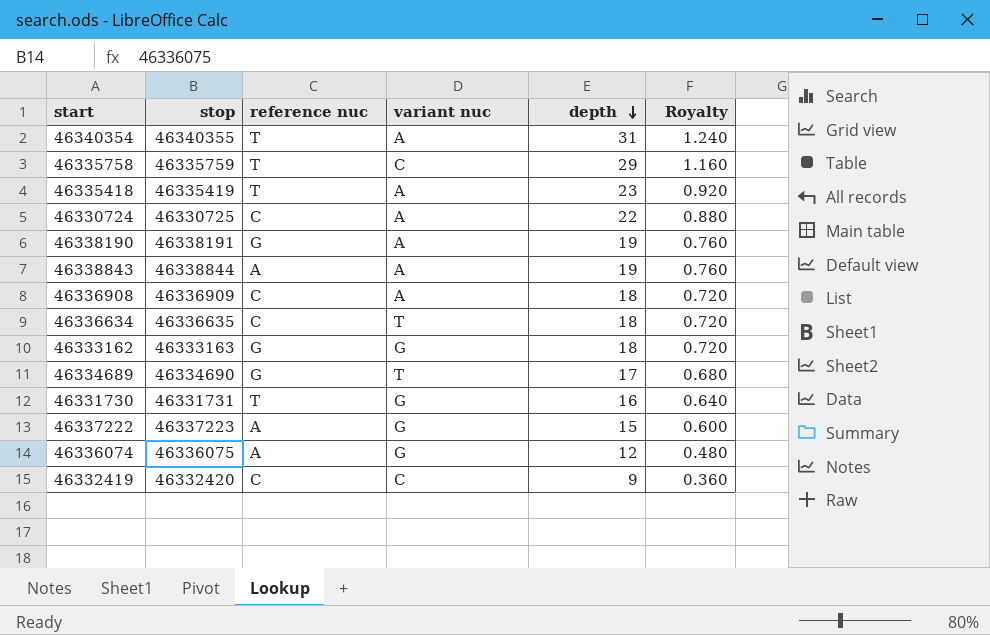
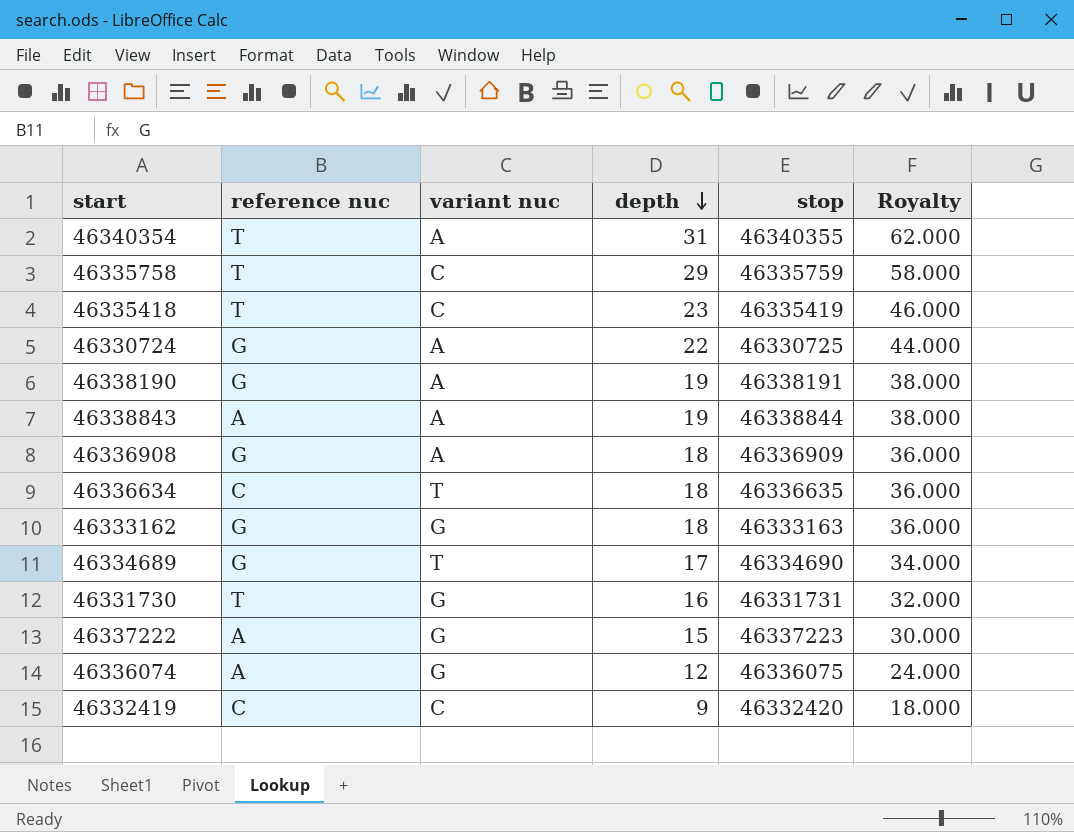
column stop | position: 2 -> 5
column Royalty | formula: [depth] * 0.04 -> [depth] * 2
46335418 | variant nuc: A -> C
46330724 | reference nuc: C -> G
46336908 | reference nuc: C -> G

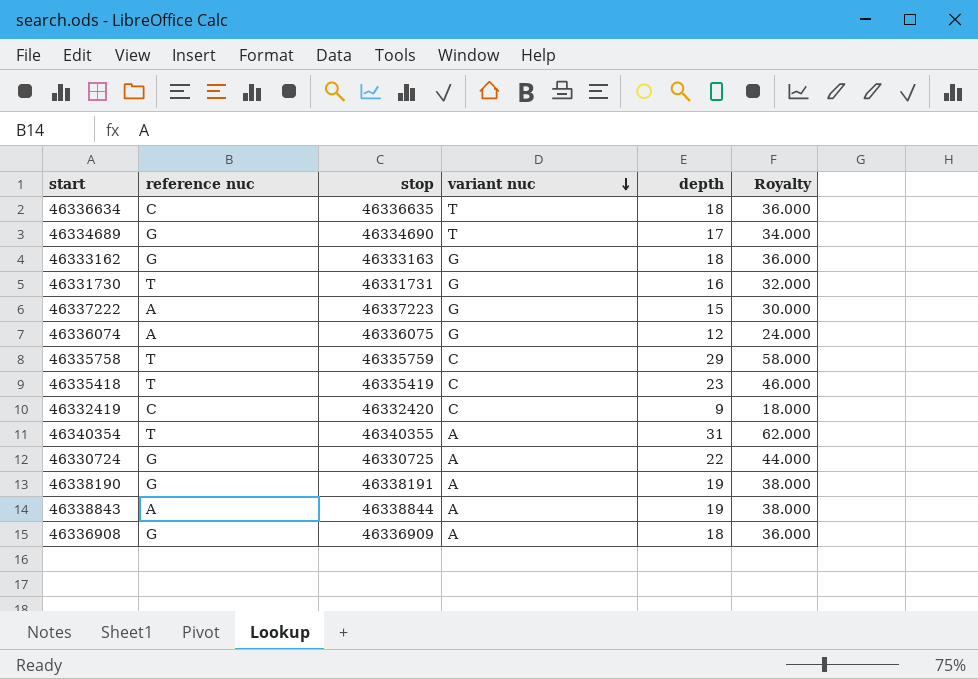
row order: depth descending -> variant nuc descending
column stop | position: 5 -> 3

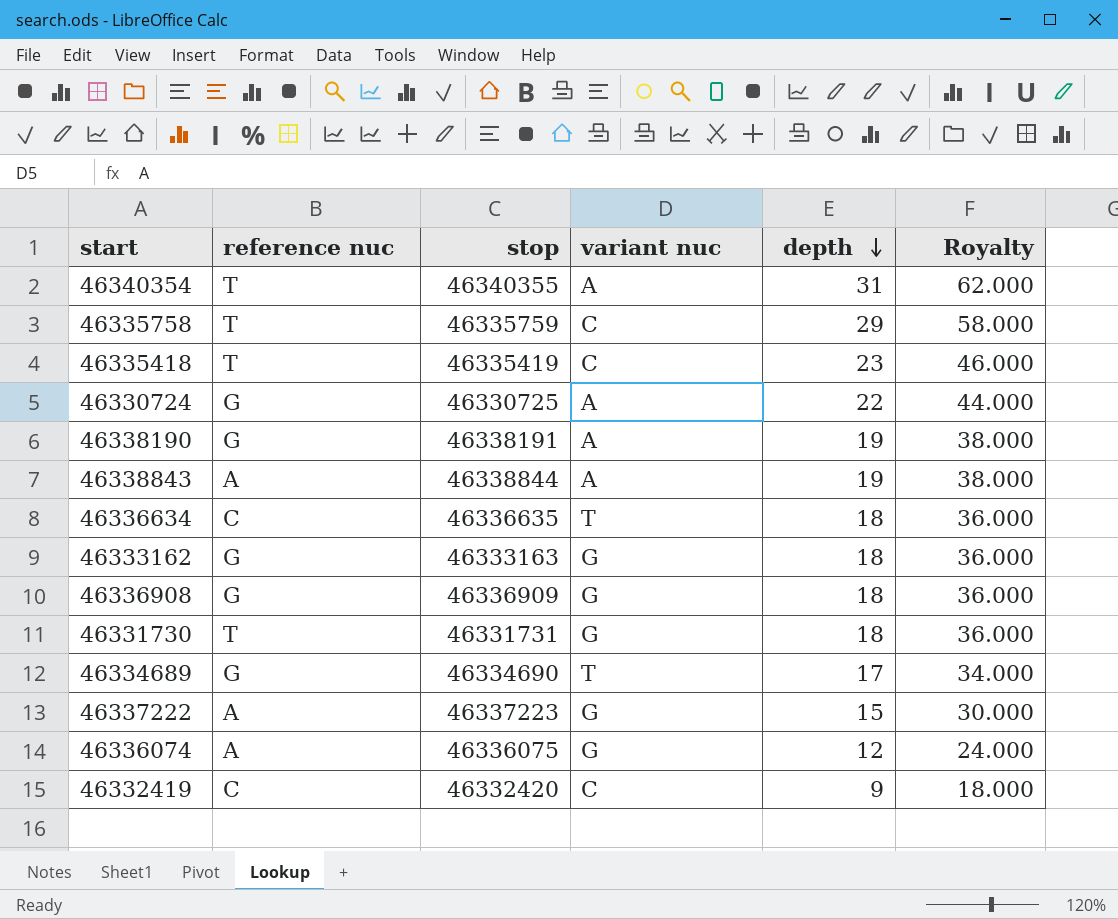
row order: variant nuc descending -> depth descending
46336908 | variant nuc: A -> G
46331730 | depth: 16 -> 18
46331730 | Royalty: 32.000 -> 36.000

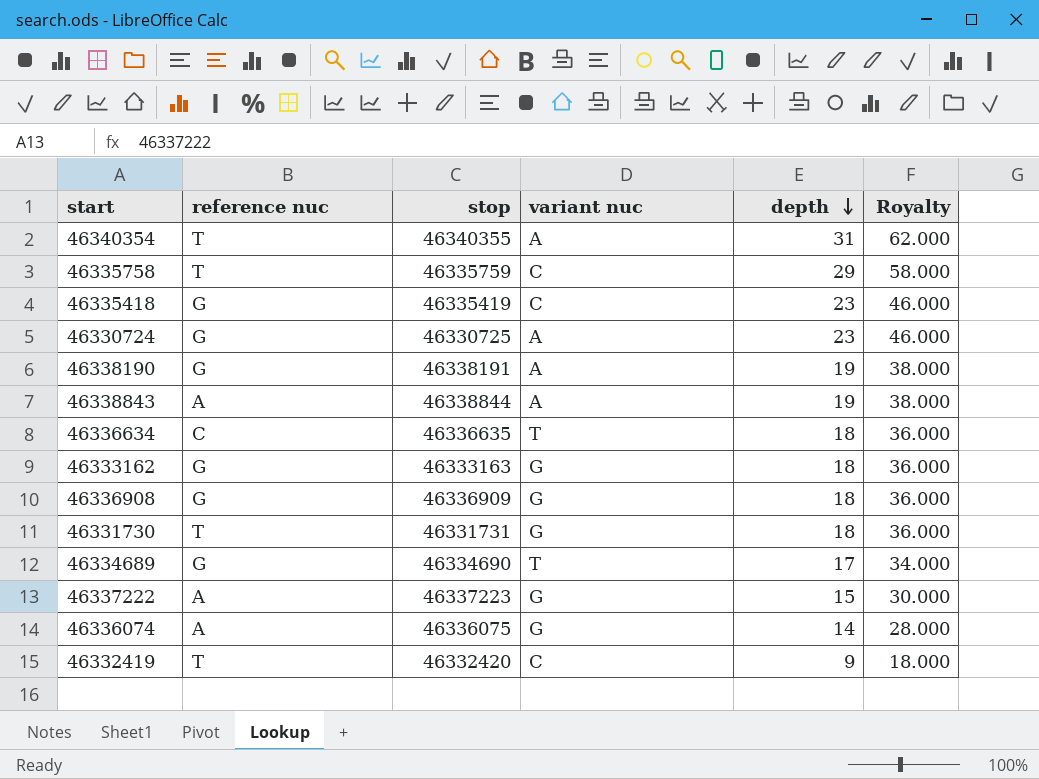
46335418 | reference nuc: T -> G
46330724 | depth: 22 -> 23
46330724 | Royalty: 44.000 -> 46.000
46336074 | depth: 12 -> 14
46336074 | Royalty: 24.000 -> 28.000
46332419 | reference nuc: C -> T

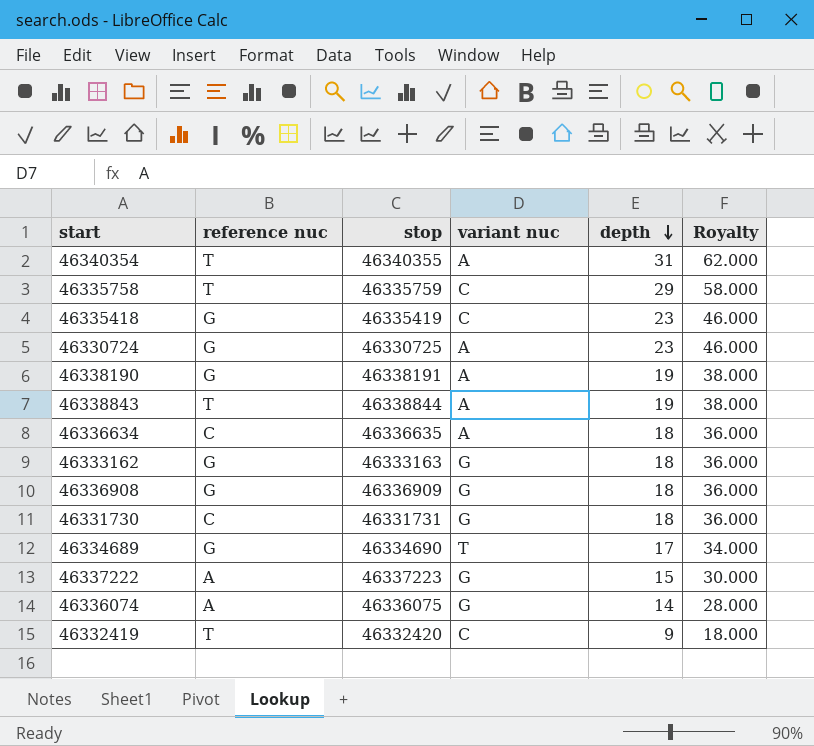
46338843 | reference nuc: A -> T
46336634 | variant nuc: T -> A
46331730 | reference nuc: T -> C

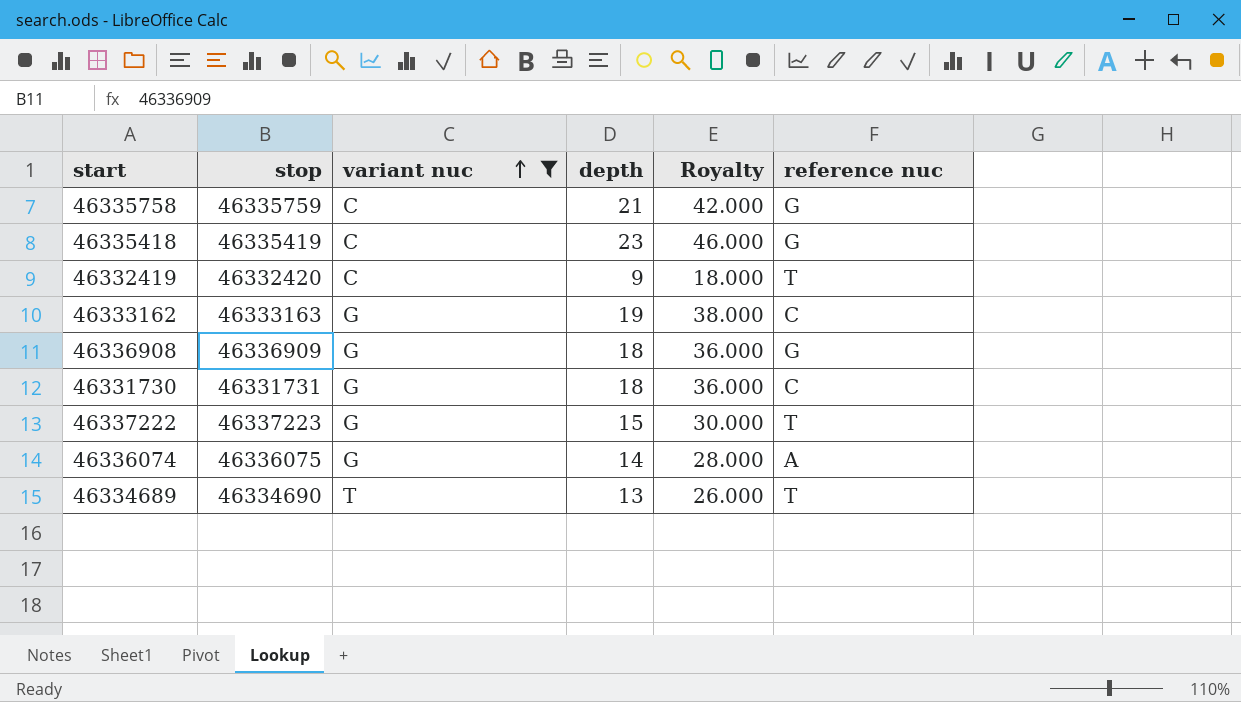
filter: none -> variant nuc != A
row order: depth descending -> variant nuc ascending
column reference nuc | position: 2 -> 6
46335758 | depth: 29 -> 21
46335758 | Royalty: 58.000 -> 42.000
46335758 | reference nuc: T -> G
46333162 | depth: 18 -> 19
46333162 | Royalty: 36.000 -> 38.000
46333162 | reference nuc: G -> C
46337222 | reference nuc: A -> T
46334689 | depth: 17 -> 13
46334689 | Royalty: 34.000 -> 26.000
46334689 | reference nuc: G -> T

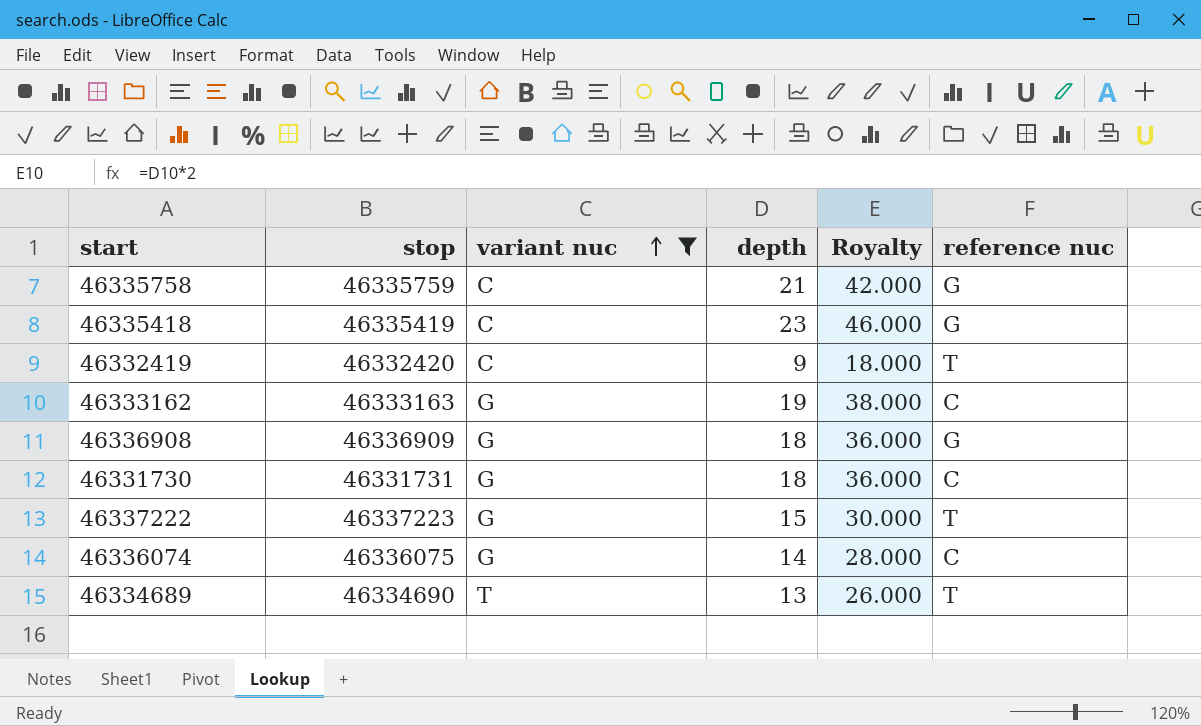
46336074 | reference nuc: A -> C

